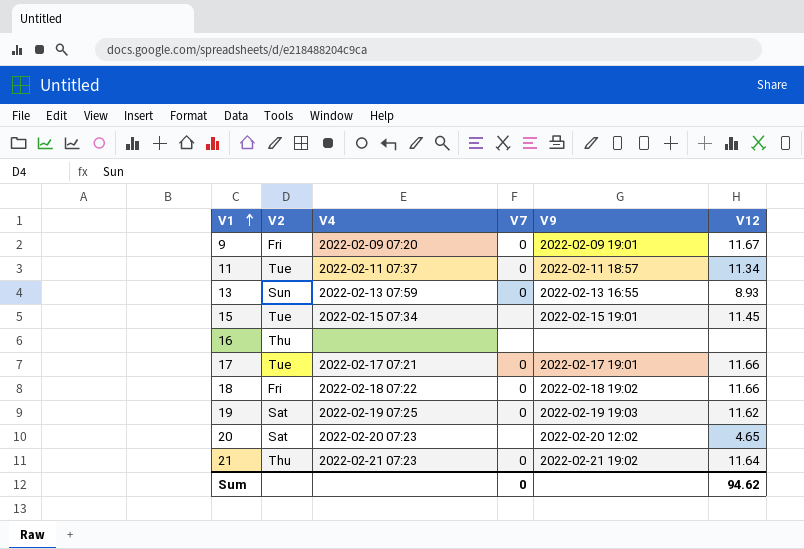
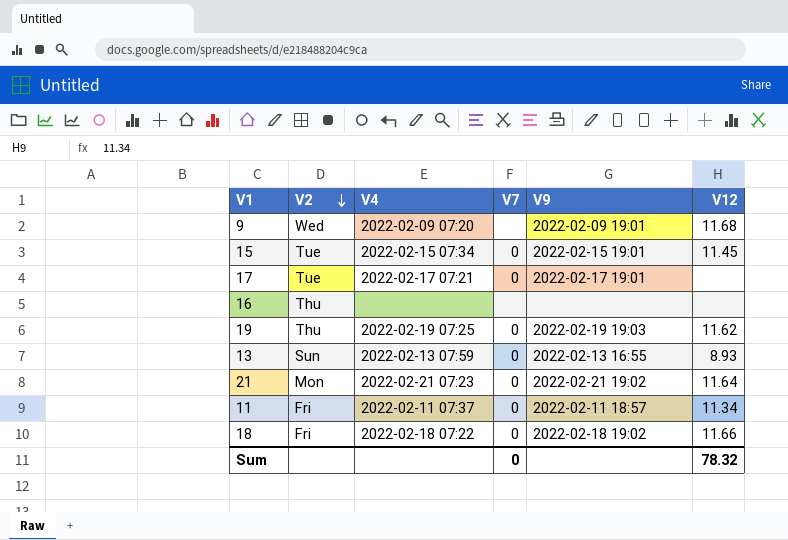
row order: V1 ascending -> V2 descending
row 20: Sat | 2022-02-20 07:23 | none | 2022-02-20 12:02 | 4.65 -> none
9 | V2: Fri -> Wed
9 | V7: 0 -> none
9 | V12: 11.67 -> 11.68
15 | V7: none -> 0
17 | V12: 11.66 -> none
19 | V2: Sat -> Thu
21 | V2: Thu -> Mon
11 | V2: Tue -> Fri
Sum | V12: 94.62 -> 78.32

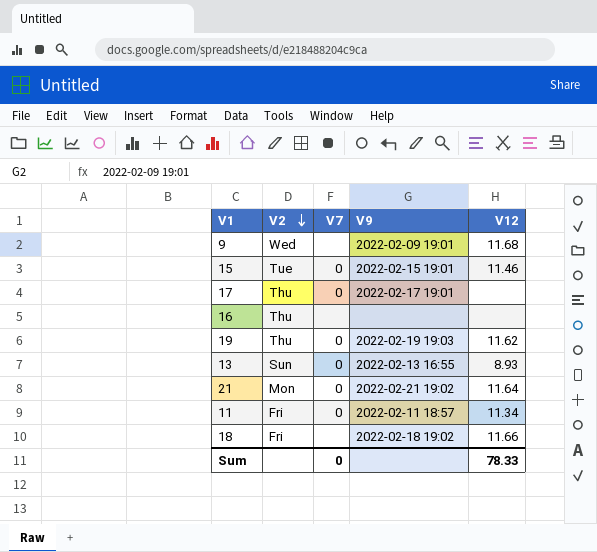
column V4 | position: 3 -> none
15 | V12: 11.45 -> 11.46
17 | V2: Tue -> Thu
18 | V7: 0 -> none
Sum | V12: 78.32 -> 78.33

